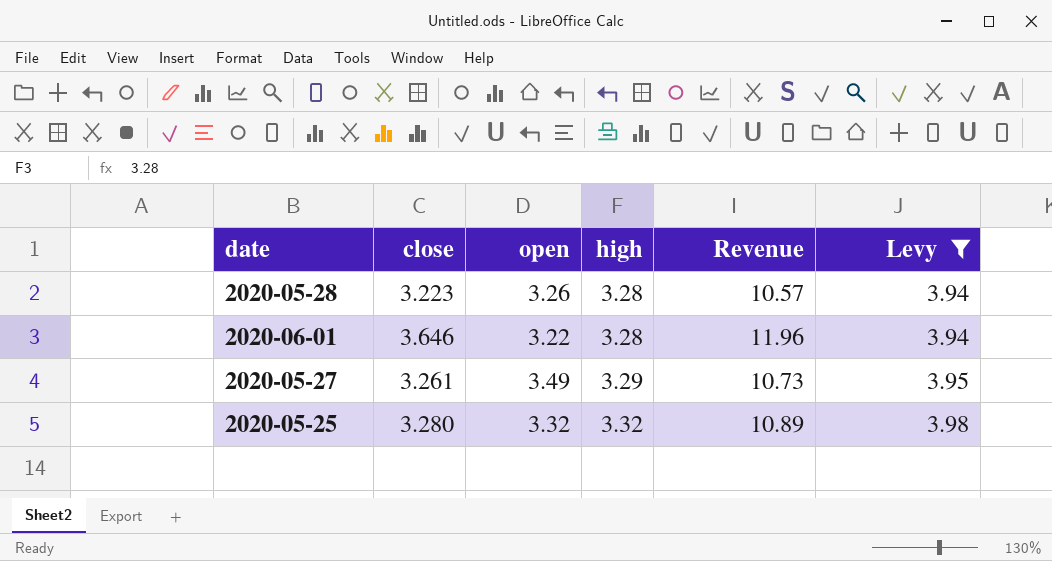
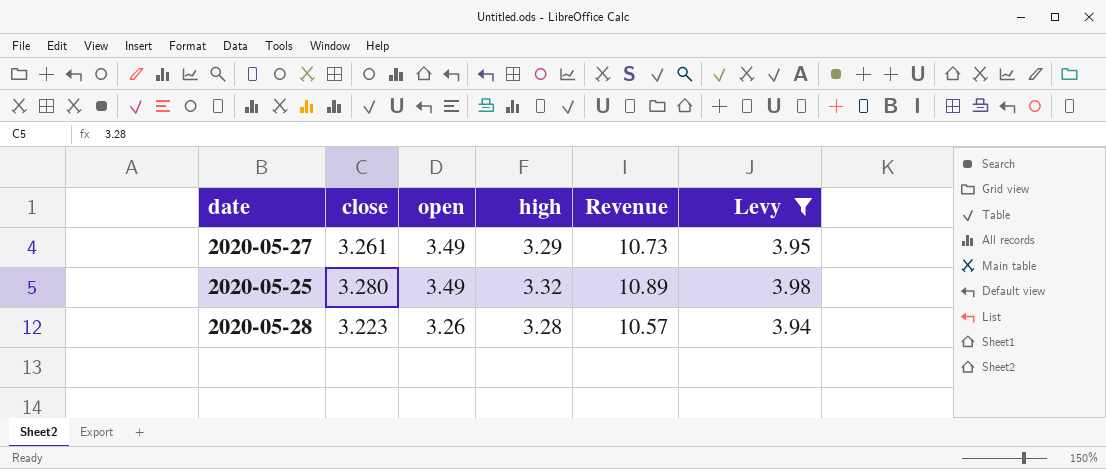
row order: high ascending -> open descending
row 2020-06-01: 3.646 | 3.22 | 3.28 | 11.96 | 3.94 -> none
2020-05-25 | open: 3.32 -> 3.49

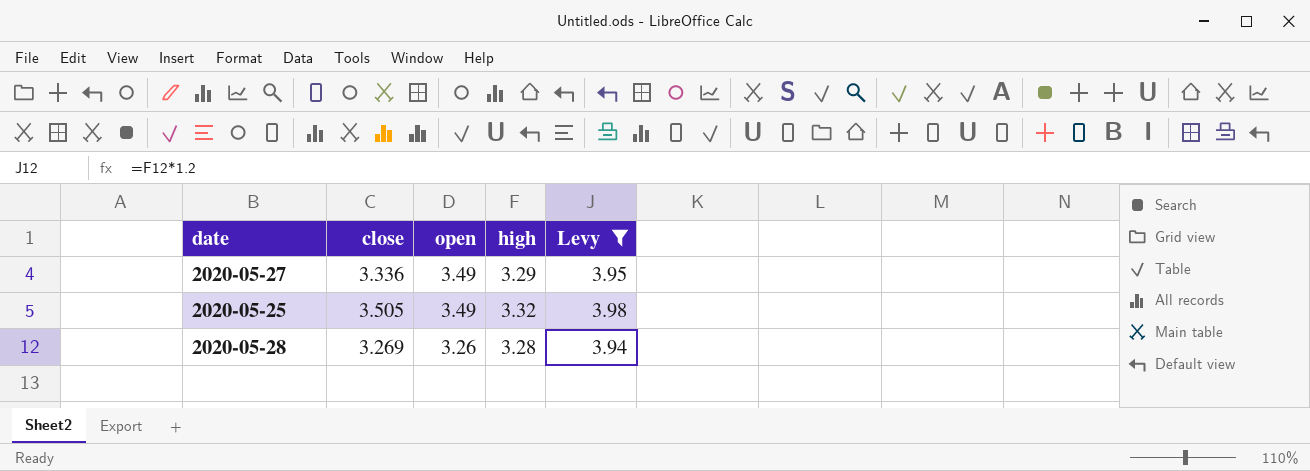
column Revenue | formula: [close] * [high] -> none
2020-05-27 | close: 3.261 -> 3.336
2020-05-25 | close: 3.280 -> 3.505
2020-05-28 | close: 3.223 -> 3.269

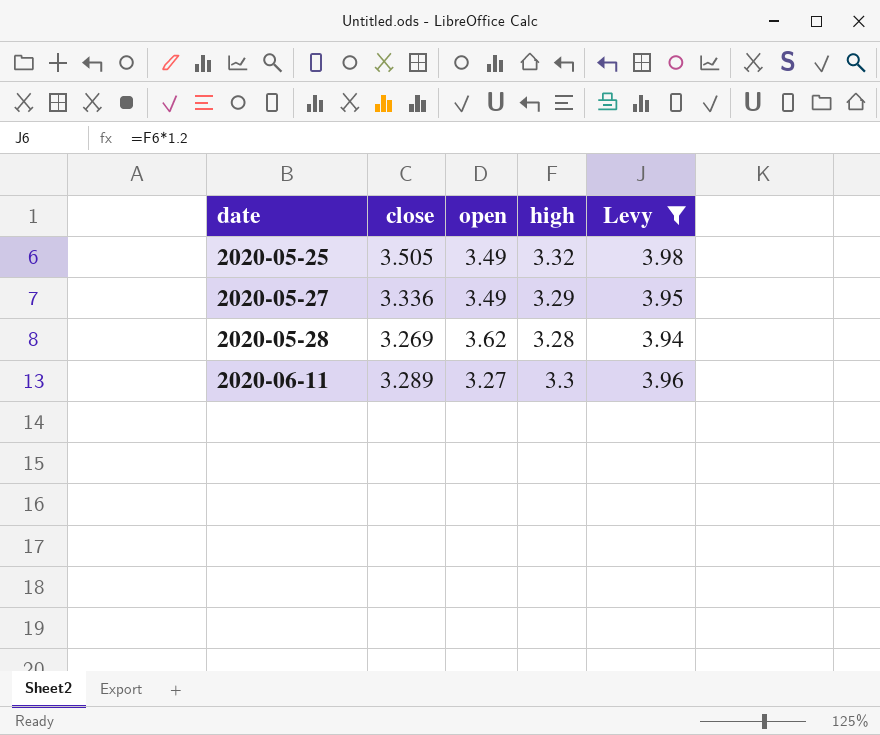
row order: open descending -> date ascending
2020-05-28 | open: 3.26 -> 3.62
row 2020-06-11: none -> 3.289 | 3.27 | 3.3 | 3.96

